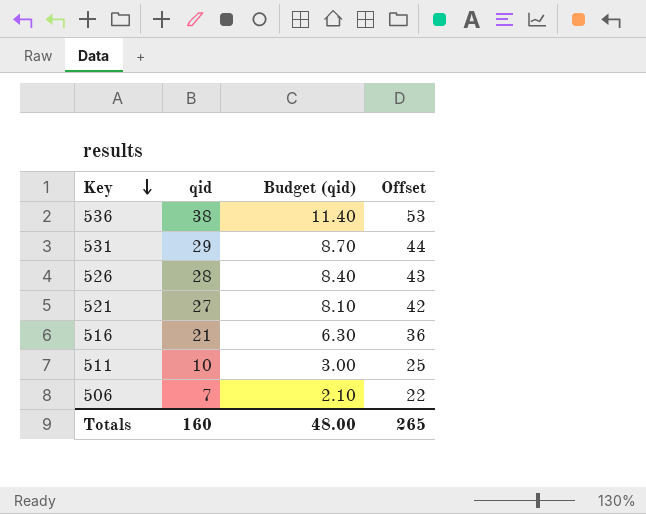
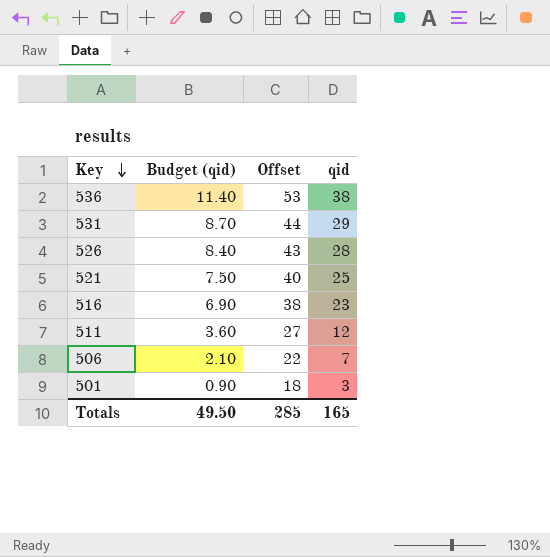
column qid | position: 2 -> 4
521 | Budget (qid): 8.10 -> 7.50
521 | Offset: 42 -> 40
521 | qid: 27 -> 25
516 | Budget (qid): 6.30 -> 6.90
516 | Offset: 36 -> 38
516 | qid: 21 -> 23
511 | Budget (qid): 3.00 -> 3.60
511 | Offset: 25 -> 27
511 | qid: 10 -> 12
row 501: none -> 0.90 | 18 | 3
Totals | Budget (qid): 48.00 -> 49.50
Totals | Offset: 265 -> 285
Totals | qid: 160 -> 165

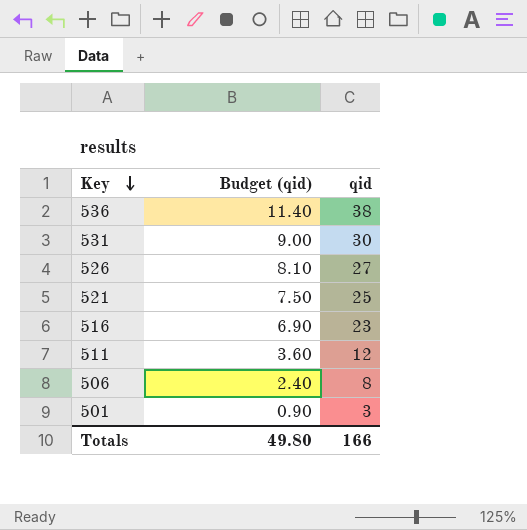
column Offset | formula: [qid] + 15 -> none
531 | Budget (qid): 8.70 -> 9.00
531 | qid: 29 -> 30
526 | Budget (qid): 8.40 -> 8.10
526 | qid: 28 -> 27
506 | Budget (qid): 2.10 -> 2.40
506 | qid: 7 -> 8
Totals | Budget (qid): 49.50 -> 49.80
Totals | qid: 165 -> 166

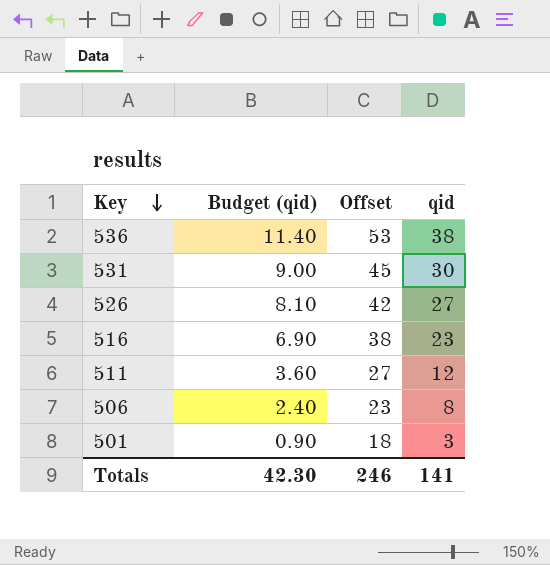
column Offset | formula: none -> [qid] + 15
row 521: 7.50 | 25 -> none
Totals | Budget (qid): 49.80 -> 42.30
Totals | qid: 166 -> 141

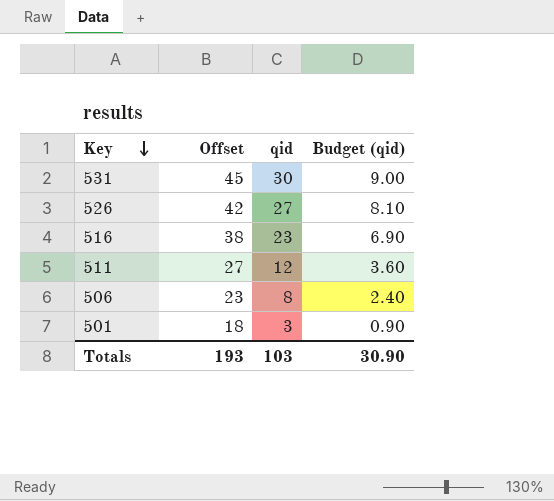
column Budget (qid) | position: 2 -> 4
row 536: 11.40 | 53 | 38 -> none
Totals | Offset: 246 -> 193
Totals | qid: 141 -> 103
Totals | Budget (qid): 42.30 -> 30.90

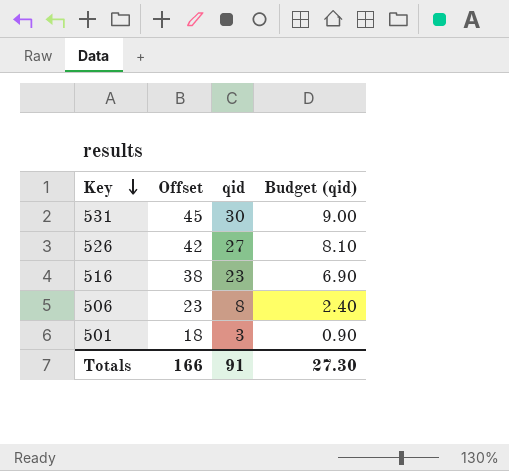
row 511: 27 | 12 | 3.60 -> none
Totals | Offset: 193 -> 166
Totals | qid: 103 -> 91
Totals | Budget (qid): 30.90 -> 27.30

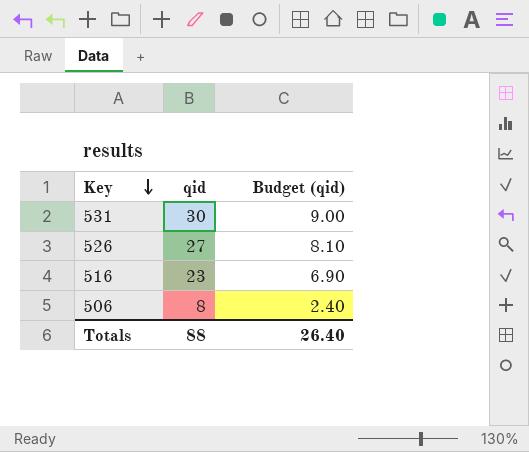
column Offset | formula: [qid] + 15 -> none
row 501: 18 | 3 | 0.90 -> none
Totals | qid: 91 -> 88
Totals | Budget (qid): 27.30 -> 26.40

